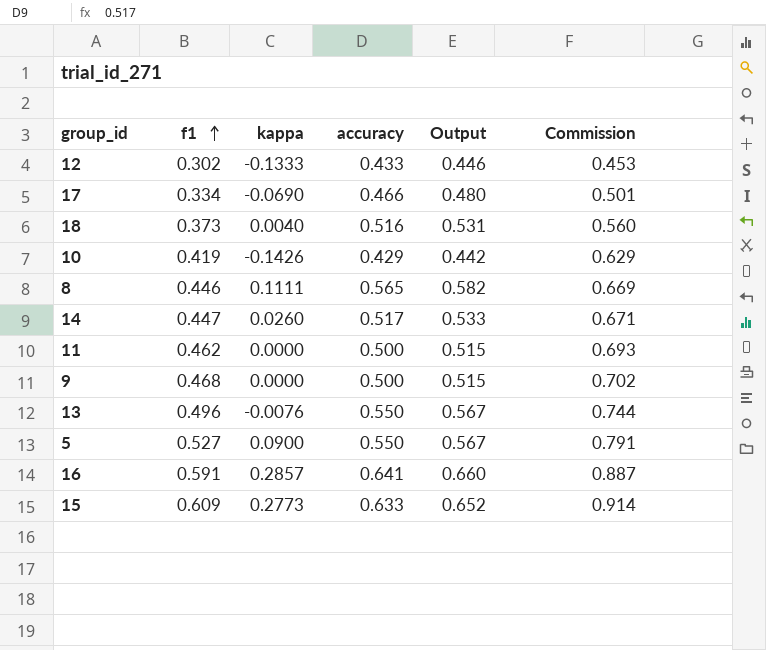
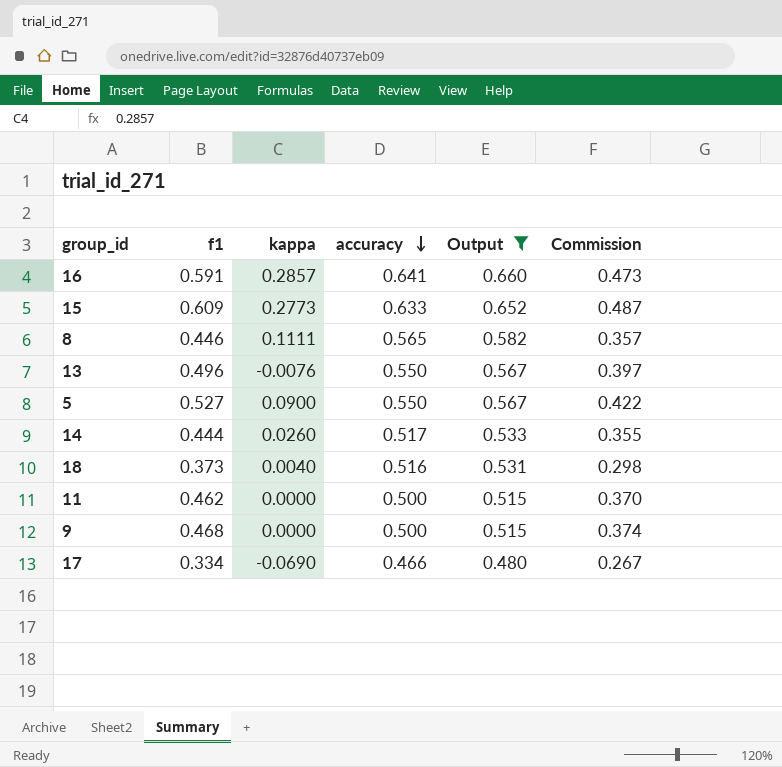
filter: none -> Output >= 0.480
row order: f1 ascending -> accuracy descending
column Commission | formula: [f1] * 1.5 -> [f1] * 0.8
14 | f1: 0.447 -> 0.444

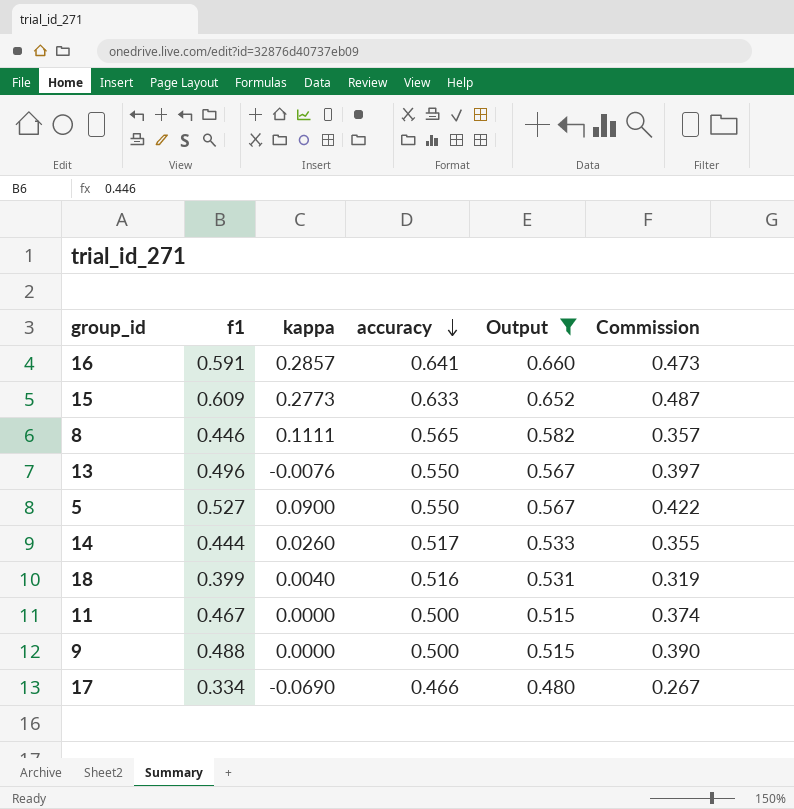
18 | f1: 0.373 -> 0.399
18 | Commission: 0.298 -> 0.319
11 | f1: 0.462 -> 0.467
11 | Commission: 0.370 -> 0.374
9 | f1: 0.468 -> 0.488
9 | Commission: 0.374 -> 0.390

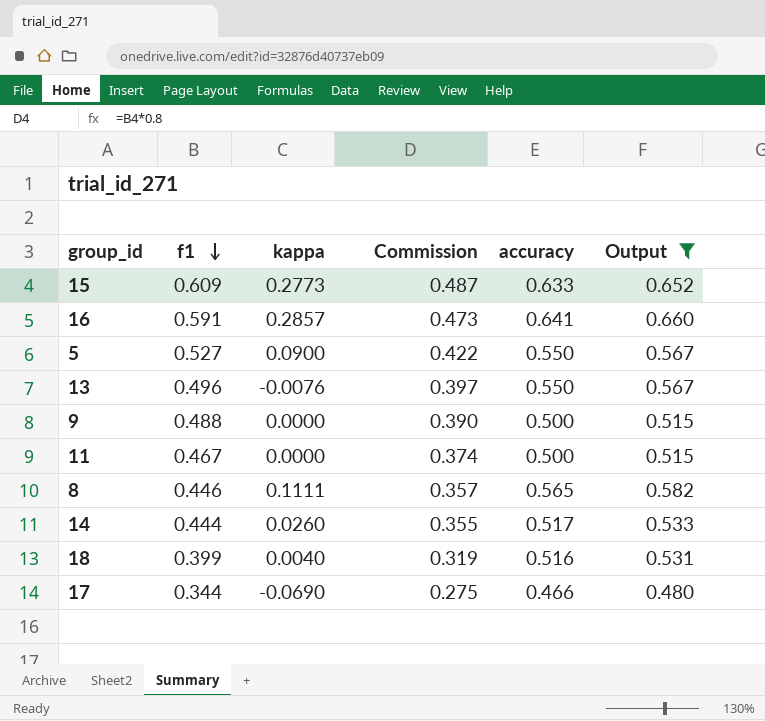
row order: accuracy descending -> f1 descending
column Commission | position: 6 -> 4
17 | f1: 0.334 -> 0.344
17 | Commission: 0.267 -> 0.275

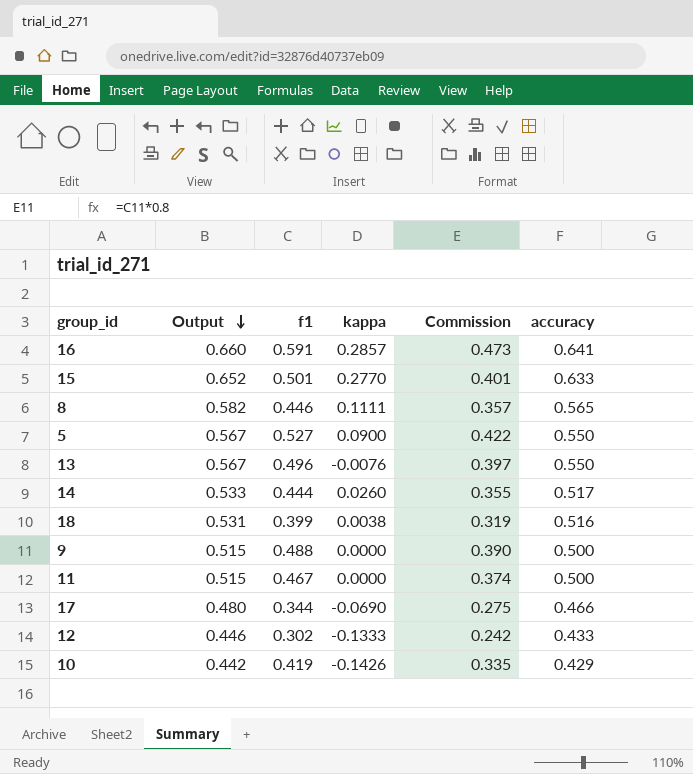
filter: Output >= 0.480 -> none
row order: f1 descending -> Output descending
column Output | position: 6 -> 2
15 | f1: 0.609 -> 0.501
15 | kappa: 0.2773 -> 0.2770
15 | Commission: 0.487 -> 0.401
18 | kappa: 0.0040 -> 0.0038

